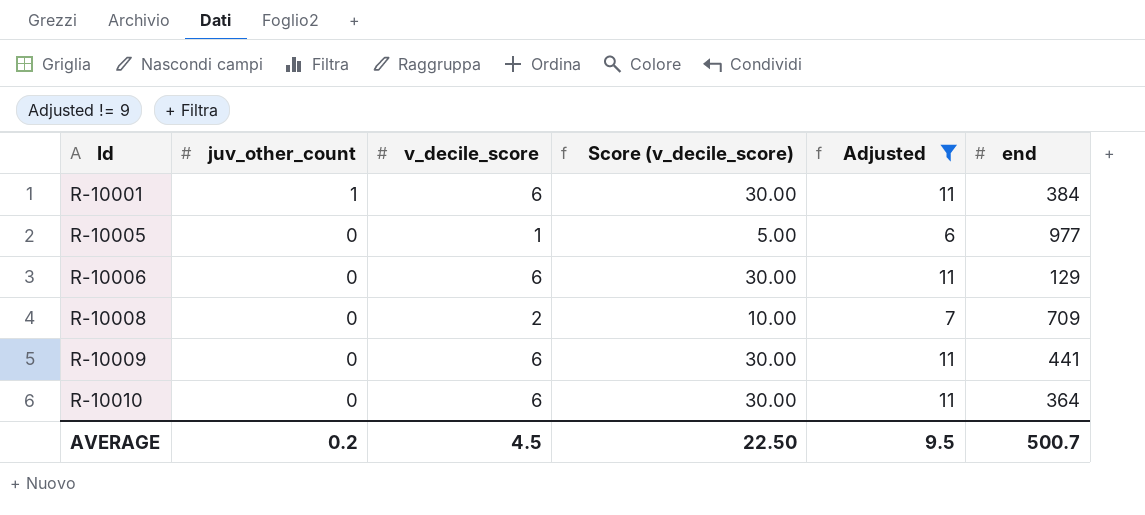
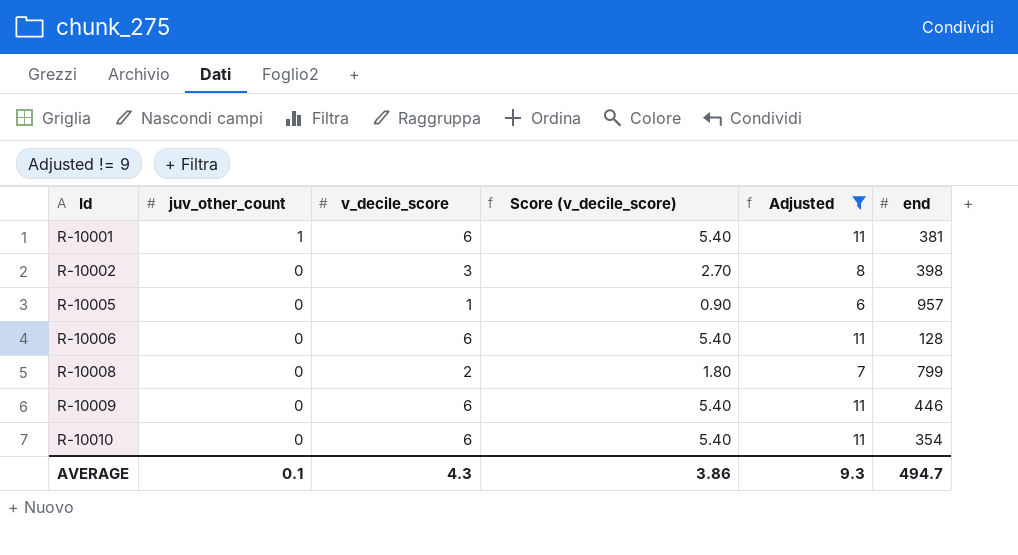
column Score (v_decile_score) | formula: [v_decile_score] * 5 -> [v_decile_score] * 0.9
R-10001 | end: 384 -> 381
row R-10002: none -> 0 | 3 | 2.70 | 8 | 398
R-10005 | end: 977 -> 957
R-10006 | end: 129 -> 128
R-10008 | end: 709 -> 799
R-10009 | end: 441 -> 446
R-10010 | end: 364 -> 354
AVERAGE | juv_other_count: 0.2 -> 0.1
AVERAGE | v_decile_score: 4.5 -> 4.3
AVERAGE | Score (v_decile_score): 22.50 -> 3.86
AVERAGE | Adjusted: 9.5 -> 9.3
AVERAGE | end: 500.7 -> 494.7

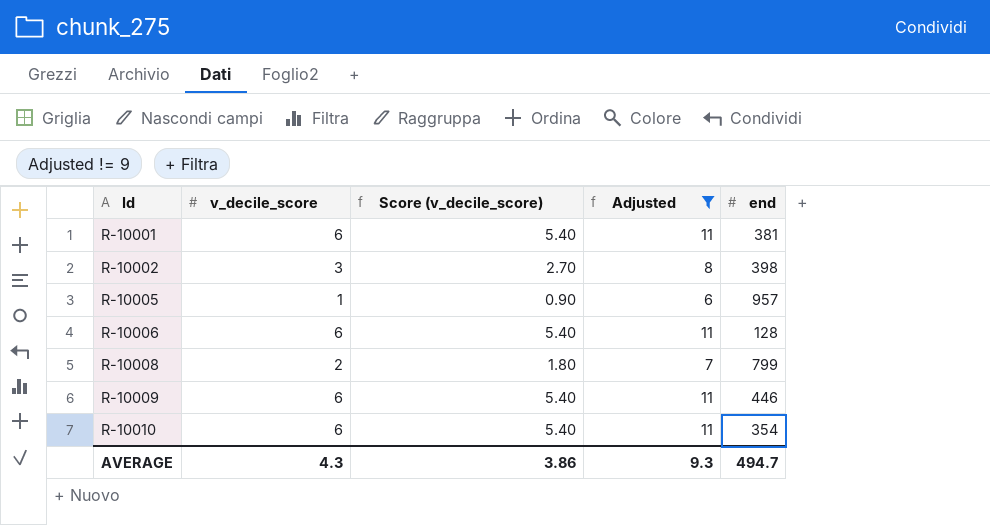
column juv_other_count | position: 2 -> none

